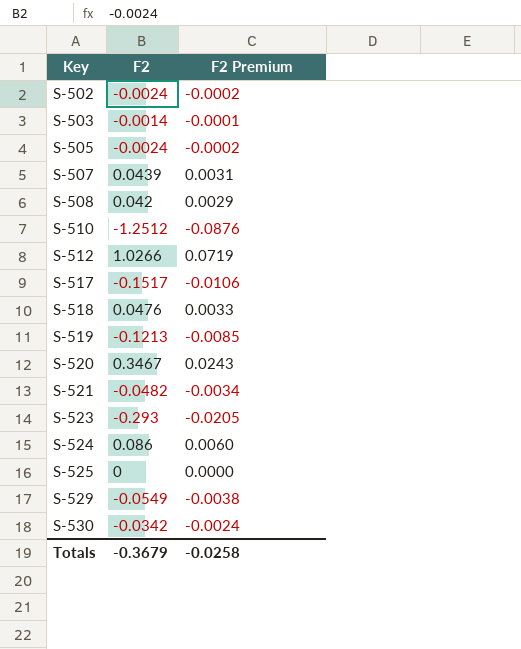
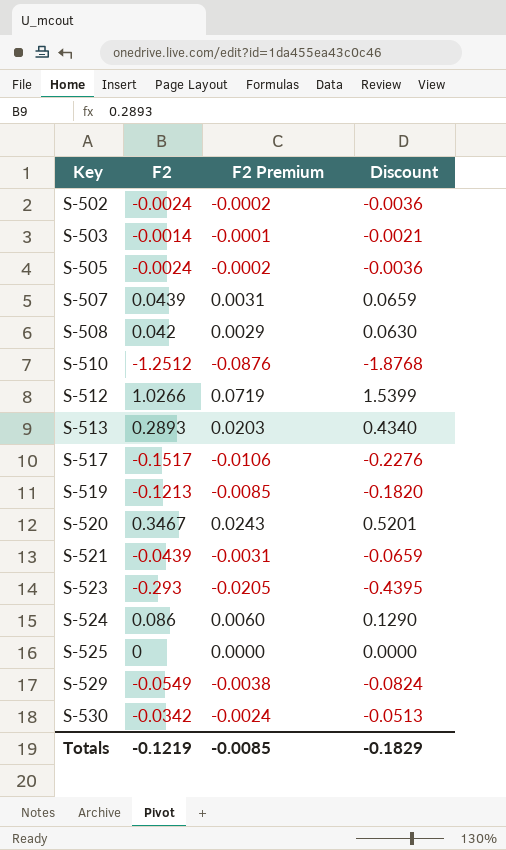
column Discount | formula: none -> [F2] * 1.5
row S-518: 0.0476 | 0.0033 -> none
row S-513: none -> 0.2893 | 0.0203 | 0.4340
S-521 | F2: -0.0482 -> -0.0439
S-521 | F2 Premium: -0.0034 -> -0.0031
Totals | F2: -0.3679 -> -0.1219
Totals | F2 Premium: -0.0258 -> -0.0085

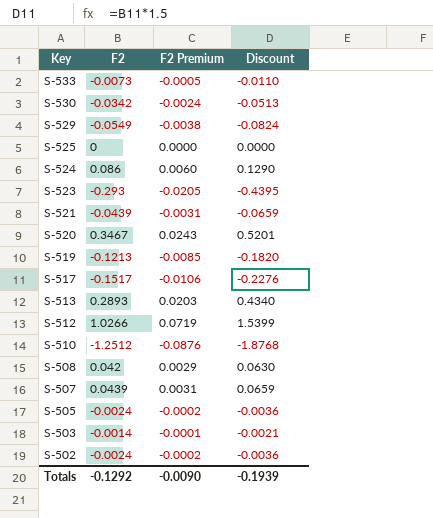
row order: Key ascending -> Key descending
row S-533: none -> -0.0073 | -0.0005 | -0.0110
Totals | F2: -0.1219 -> -0.1292
Totals | F2 Premium: -0.0085 -> -0.0090
Totals | Discount: -0.1829 -> -0.1939

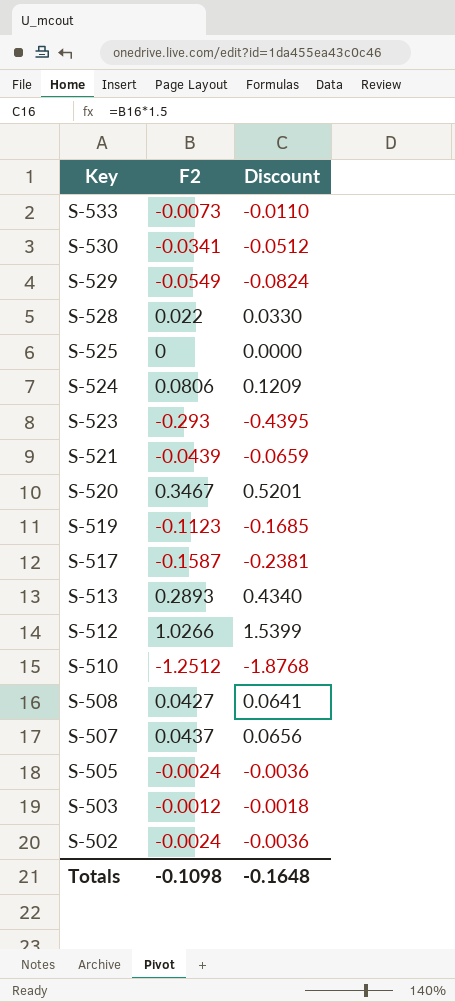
column F2 Premium | formula: [F2] * 0.07 -> none
S-530 | F2: -0.0342 -> -0.0341
S-530 | Discount: -0.0513 -> -0.0512
row S-528: none -> 0.022 | 0.0330
S-524 | F2: 0.086 -> 0.0806
S-524 | Discount: 0.1290 -> 0.1209
S-519 | F2: -0.1213 -> -0.1123
S-519 | Discount: -0.1820 -> -0.1685
S-517 | F2: -0.1517 -> -0.1587
S-517 | Discount: -0.2276 -> -0.2381
S-508 | F2: 0.042 -> 0.0427
S-508 | Discount: 0.0630 -> 0.0641
S-507 | F2: 0.0439 -> 0.0437
S-507 | Discount: 0.0659 -> 0.0656
S-503 | F2: -0.0014 -> -0.0012
S-503 | Discount: -0.0021 -> -0.0018
Totals | F2: -0.1292 -> -0.1098
Totals | Discount: -0.1939 -> -0.1648

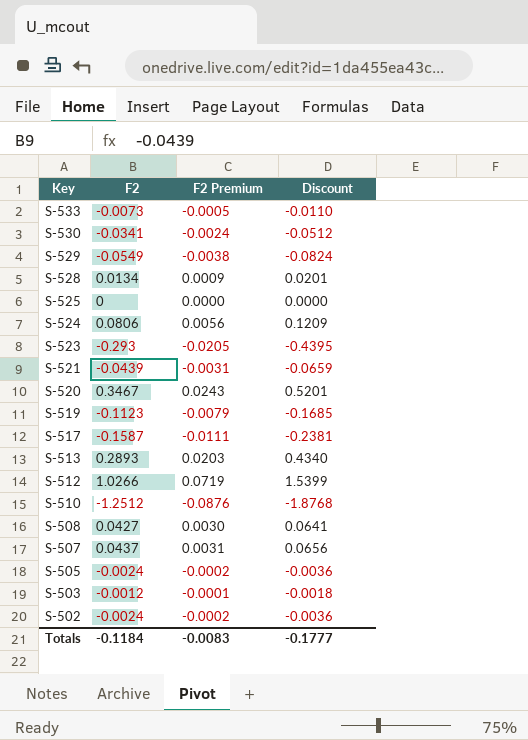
column F2 Premium | formula: none -> [F2] * 0.07
S-528 | F2: 0.022 -> 0.0134
S-528 | Discount: 0.0330 -> 0.0201
Totals | F2: -0.1098 -> -0.1184
Totals | Discount: -0.1648 -> -0.1777

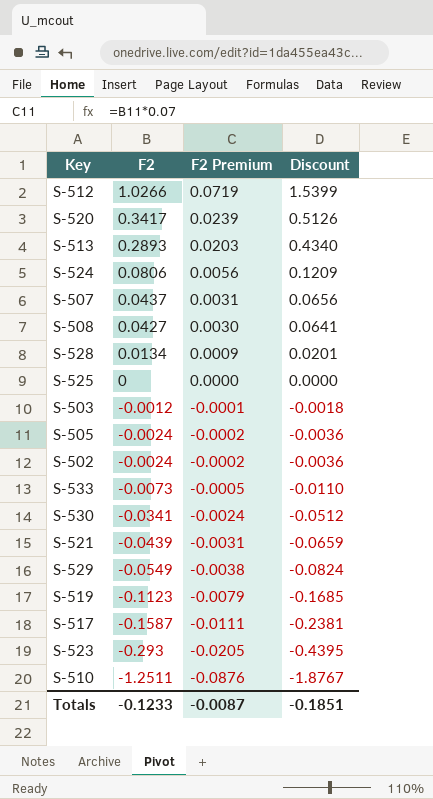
row order: Key descending -> F2 descending
S-520 | F2: 0.3467 -> 0.3417
S-520 | F2 Premium: 0.0243 -> 0.0239
S-520 | Discount: 0.5201 -> 0.5126
S-510 | F2: -1.2512 -> -1.2511
S-510 | Discount: -1.8768 -> -1.8767
Totals | F2: -0.1184 -> -0.1233
Totals | F2 Premium: -0.0083 -> -0.0087
Totals | Discount: -0.1777 -> -0.1851

